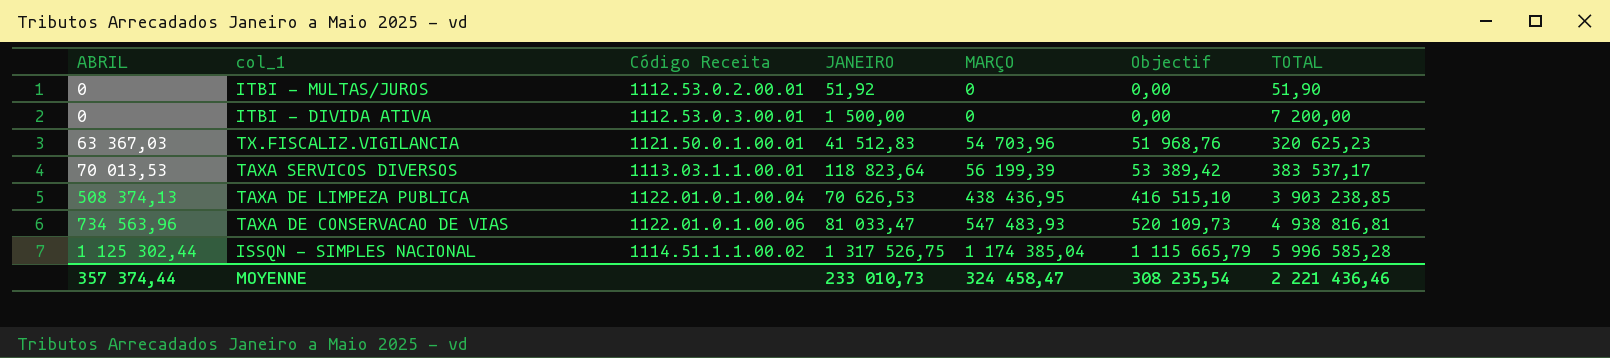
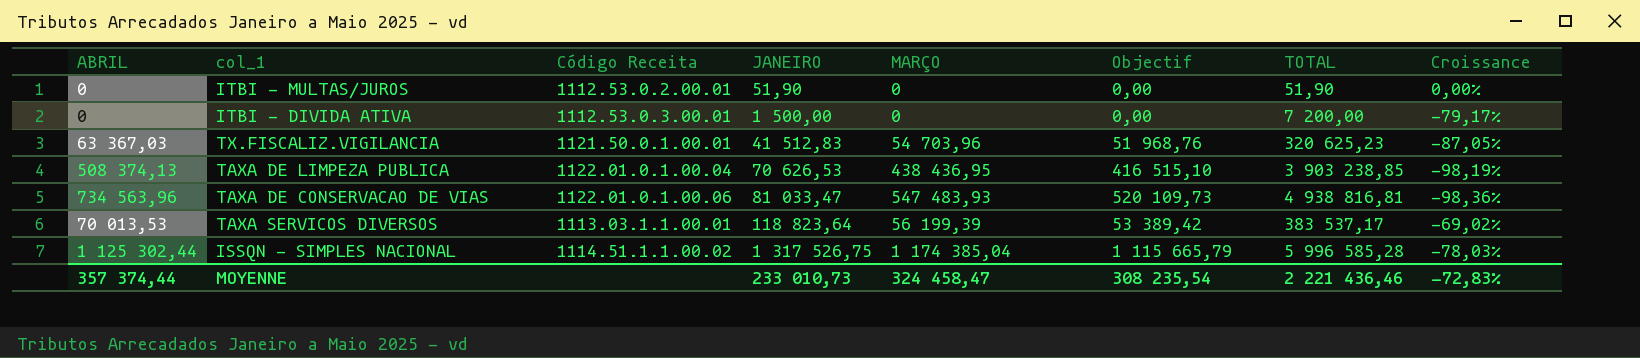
row order: ABRIL ascending -> JANEIRO ascending
column Croissance | formula: none -> ([JANEIRO] - [TOTAL]) / [TOTAL]
ITBI - MULTAS/JUROS | JANEIRO: 51,92 -> 51,90

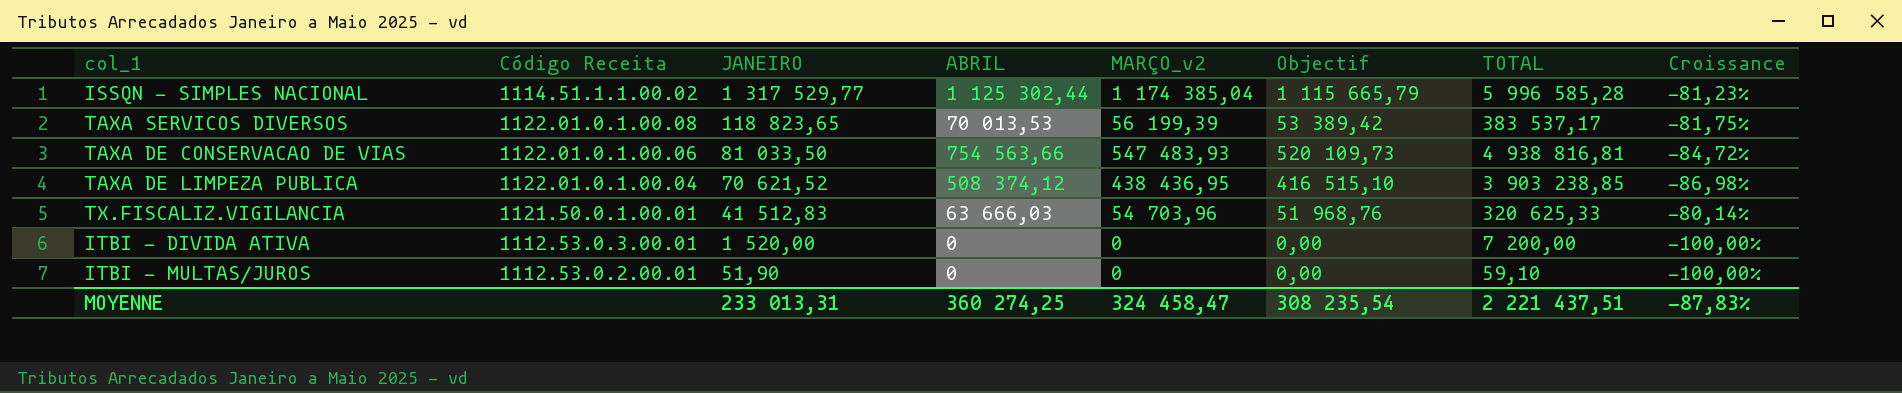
row order: JANEIRO ascending -> JANEIRO descending
column ABRIL | position: 1 -> 4
column name: MARÇO -> MARÇO_v2
column Croissance | formula: ([JANEIRO] - [TOTAL]) / [TOTAL] -> ([ABRIL] - [TOTAL]) / [TOTAL]
ISSQN - SIMPLES NACIONAL | JANEIRO: 1 317 526,75 -> 1 317 529,77
TAXA SERVICOS DIVERSOS | Código Receita: 1113.03.1.1.00.01 -> 1122.01.0.1.00.08
TAXA SERVICOS DIVERSOS | JANEIRO: 118 823,64 -> 118 823,65
TAXA DE CONSERVACAO DE VIAS | JANEIRO: 81 033,47 -> 81 033,50
TAXA DE CONSERVACAO DE VIAS | ABRIL: 734 563,96 -> 754 563,66
TAXA DE LIMPEZA PUBLICA | JANEIRO: 70 626,53 -> 70 621,52
TAXA DE LIMPEZA PUBLICA | ABRIL: 508 374,13 -> 508 374,12
TX.FISCALIZ.VIGILANCIA | ABRIL: 63 367,03 -> 63 666,03
TX.FISCALIZ.VIGILANCIA | TOTAL: 320 625,23 -> 320 625,33
ITBI - DIVIDA ATIVA | JANEIRO: 1 500,00 -> 1 520,00
ITBI - MULTAS/JUROS | TOTAL: 51,90 -> 59,10
MOYENNE | JANEIRO: 233 010,73 -> 233 013,31
MOYENNE | ABRIL: 357 374,44 -> 360 274,25
MOYENNE | TOTAL: 2 221 436,46 -> 2 221 437,51
MOYENNE | Croissance: -72,83% -> -87,83%

